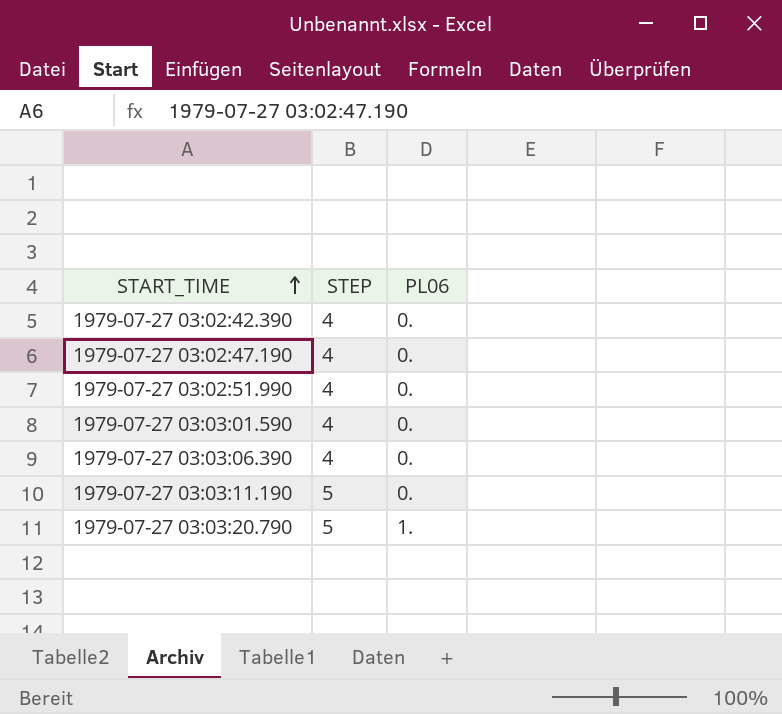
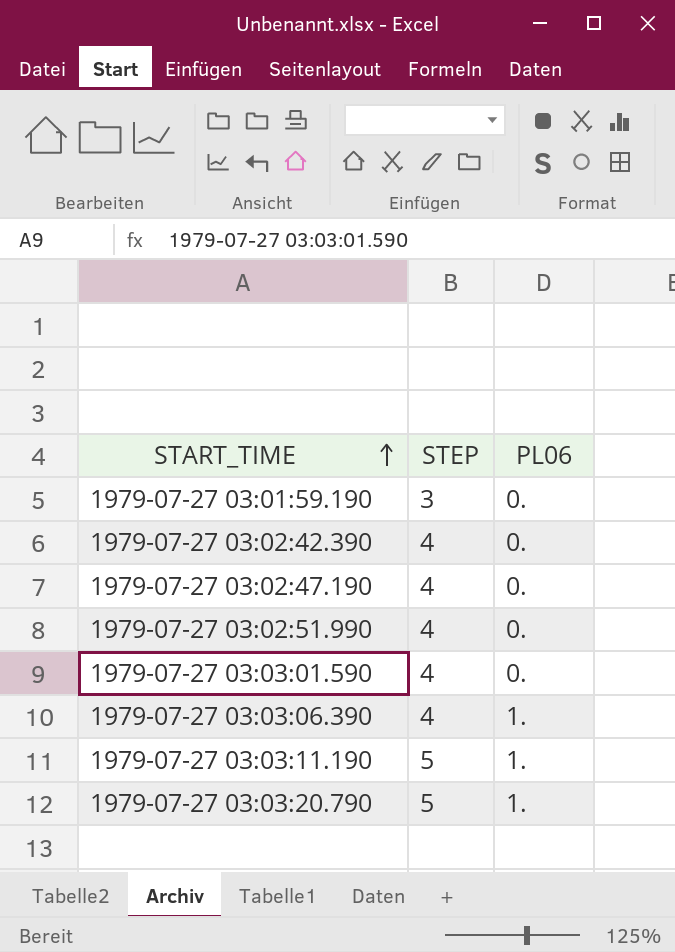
row 1979-07-27 03:01:59.190: none -> 3 | 0.
1979-07-27 03:03:06.390 | PL06: 0. -> 1.
1979-07-27 03:03:11.190 | PL06: 0. -> 1.

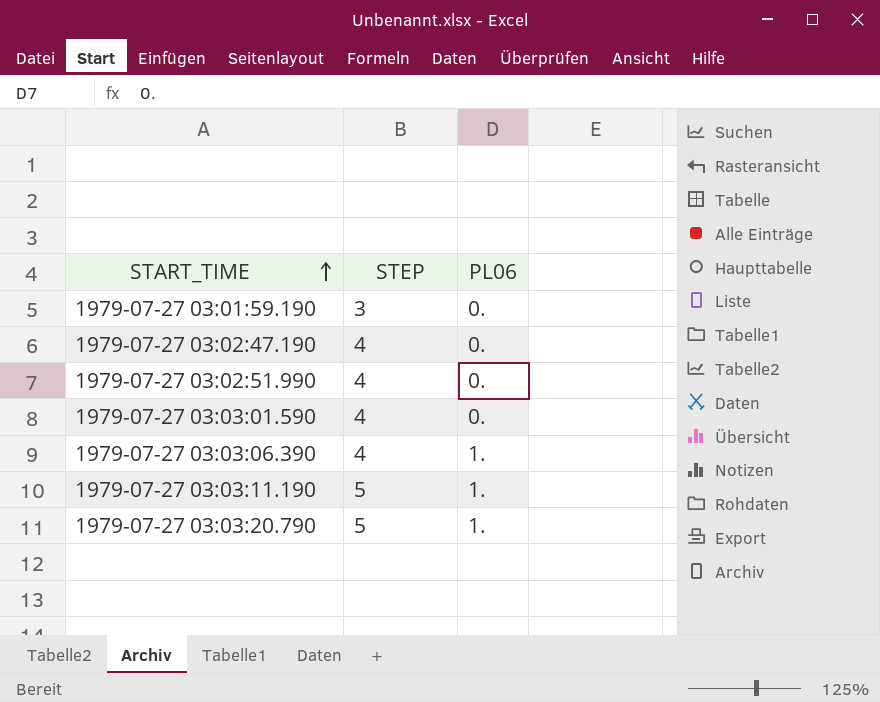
row 1979-07-27 03:02:42.390: 4 | 0. -> none

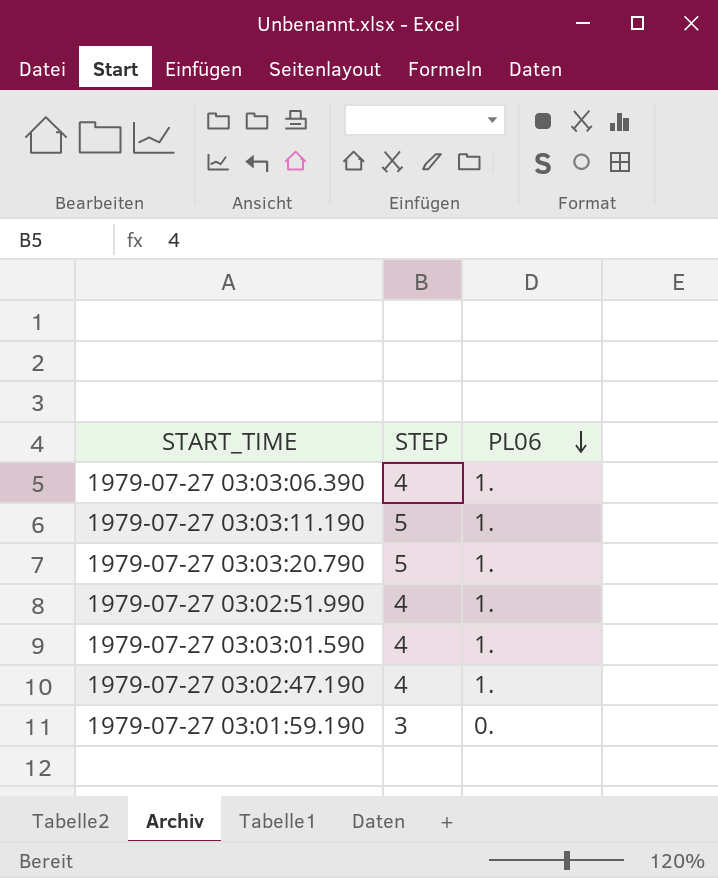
row order: START_TIME ascending -> PL06 descending
1979-07-27 03:02:51.990 | PL06: 0. -> 1.
1979-07-27 03:03:01.590 | PL06: 0. -> 1.
1979-07-27 03:02:47.190 | PL06: 0. -> 1.

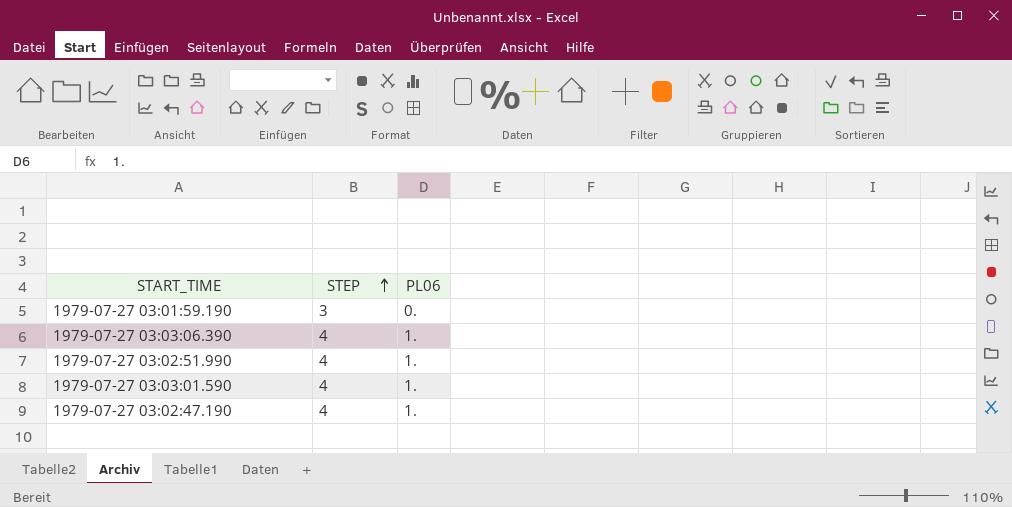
row order: PL06 descending -> STEP ascending
row 1979-07-27 03:03:11.190: 5 | 1. -> none
row 1979-07-27 03:03:20.790: 5 | 1. -> none

